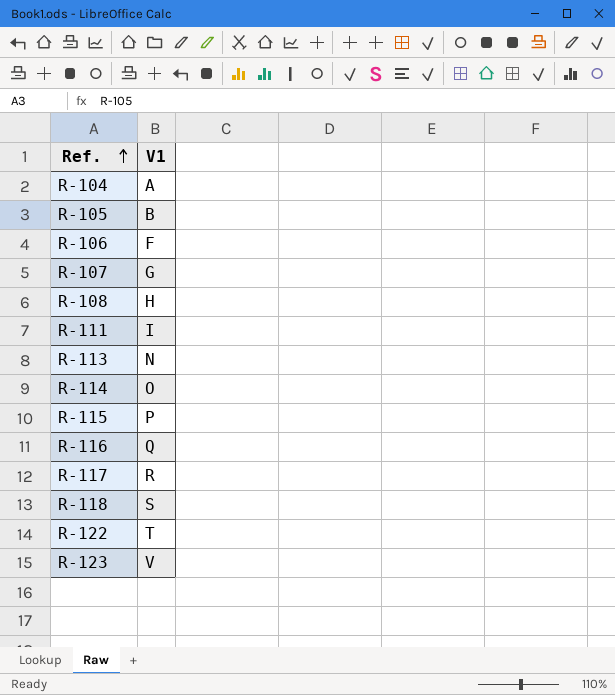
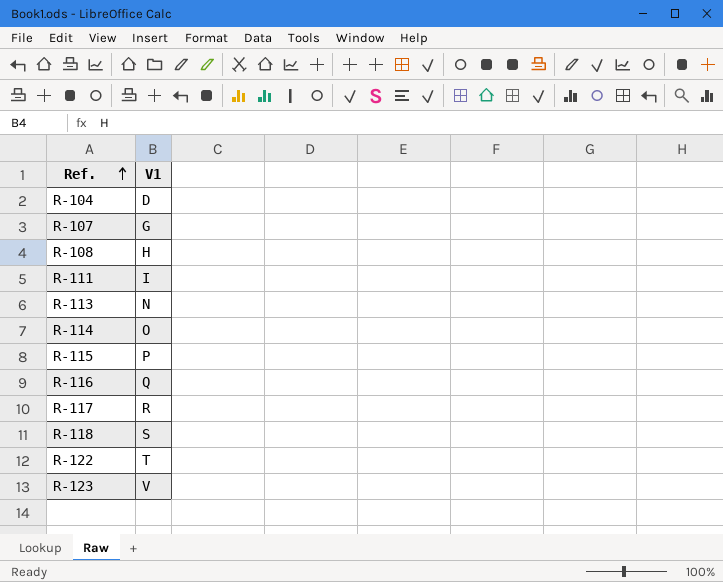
row R-105: B -> none
row R-106: F -> none
R-104 | V1: A -> D

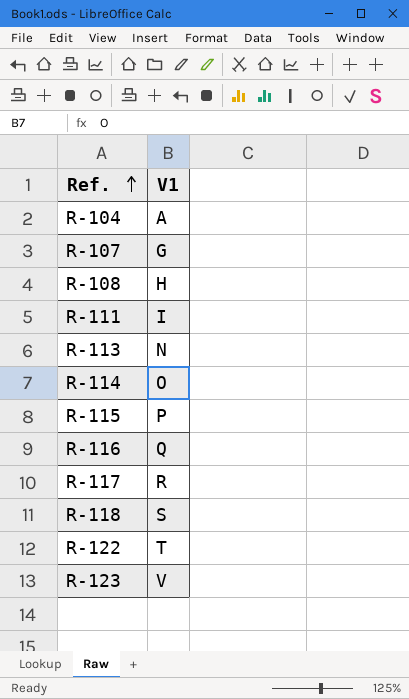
R-104 | V1: D -> A

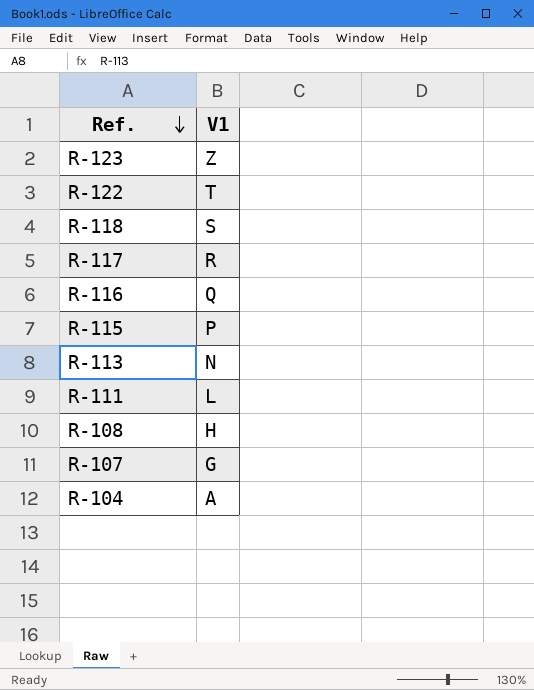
row order: Ref. ascending -> Ref. descending
row R-114: O -> none
R-123 | V1: V -> Z
R-111 | V1: I -> L

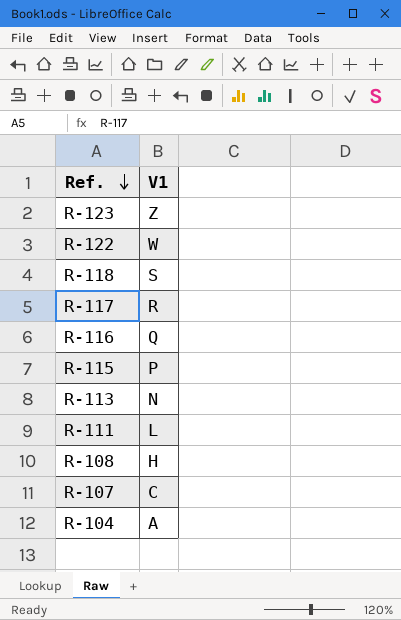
R-122 | V1: T -> W
R-107 | V1: G -> C

